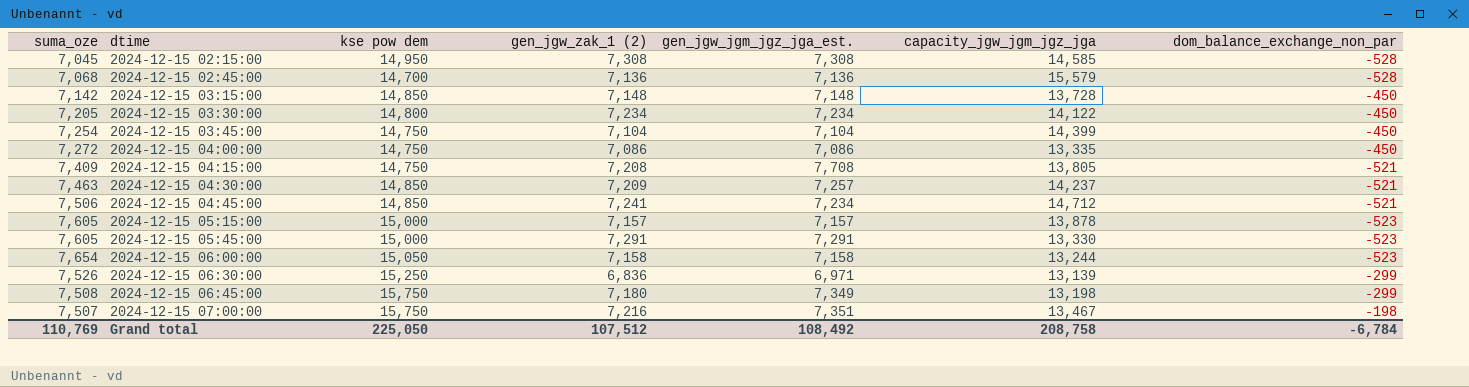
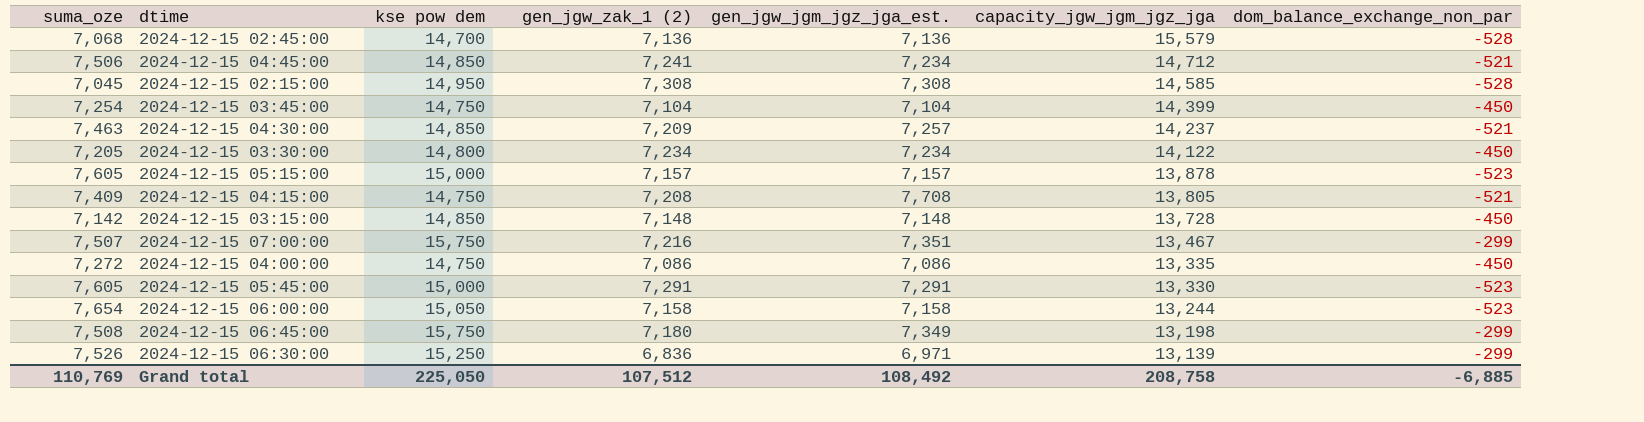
row order: dtime ascending -> capacity_jgw_jgm_jgz_jga descending
2024-12-15 07:00:00 | dom_balance_exchange_non_par: -198 -> -299
Grand total | dom_balance_exchange_non_par: -6,784 -> -6,885

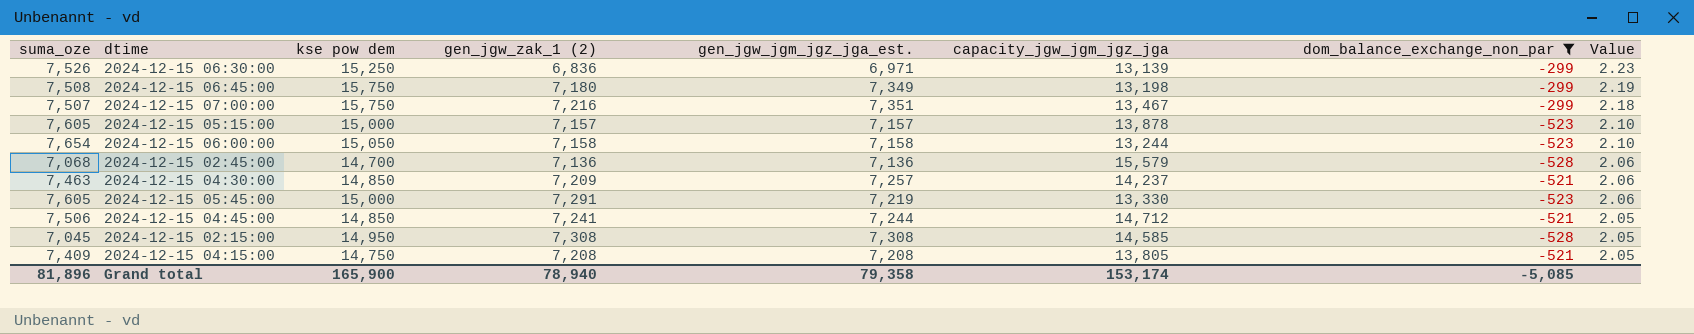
filter: none -> dom_balance_exchange_non_par != -450
row order: capacity_jgw_jgm_jgz_jga descending -> Value descending
column Value | formula: none -> [kse pow dem] / [gen_jgw_zak_1 (2)]
2024-12-15 05:45:00 | gen_jgw_jgm_jgz_jga_est.: 7,291 -> 7,219
2024-12-15 04:45:00 | gen_jgw_jgm_jgz_jga_est.: 7,234 -> 7,244
2024-12-15 04:15:00 | gen_jgw_jgm_jgz_jga_est.: 7,708 -> 7,208
Grand total | suma_oze: 110,769 -> 81,896
Grand total | kse pow dem: 225,050 -> 165,900
Grand total | gen_jgw_zak_1 (2): 107,512 -> 78,940
Grand total | gen_jgw_jgm_jgz_jga_est.: 108,492 -> 79,358
Grand total | capacity_jgw_jgm_jgz_jga: 208,758 -> 153,174
Grand total | dom_balance_exchange_non_par: -6,885 -> -5,085

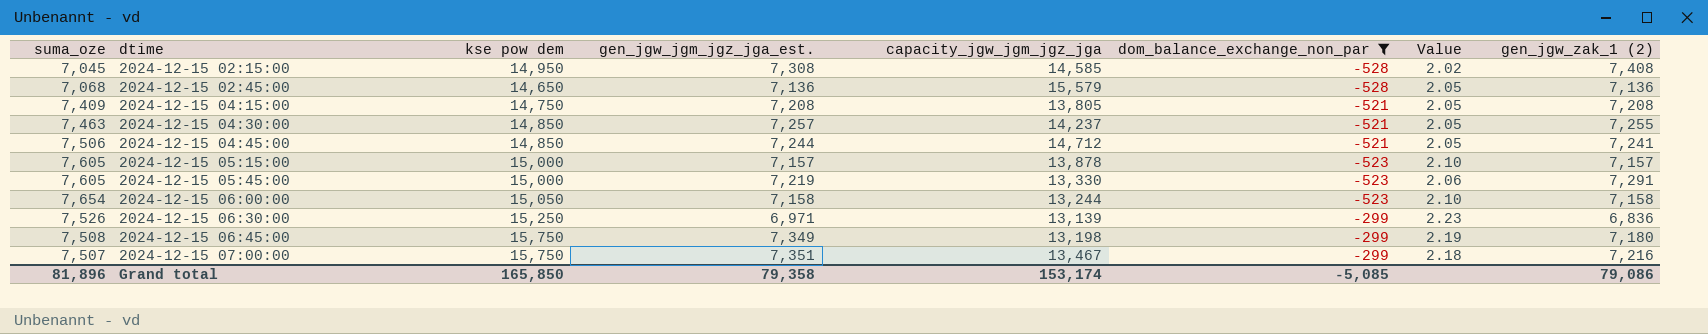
row order: Value descending -> dtime ascending
column gen_jgw_zak_1 (2) | position: 4 -> 8
2024-12-15 02:15:00 | Value: 2.05 -> 2.02
2024-12-15 02:15:00 | gen_jgw_zak_1 (2): 7,308 -> 7,408
2024-12-15 02:45:00 | kse pow dem: 14,700 -> 14,650
2024-12-15 02:45:00 | Value: 2.06 -> 2.05
2024-12-15 04:30:00 | Value: 2.06 -> 2.05
2024-12-15 04:30:00 | gen_jgw_zak_1 (2): 7,209 -> 7,255
Grand total | kse pow dem: 165,900 -> 165,850
Grand total | gen_jgw_zak_1 (2): 78,940 -> 79,086

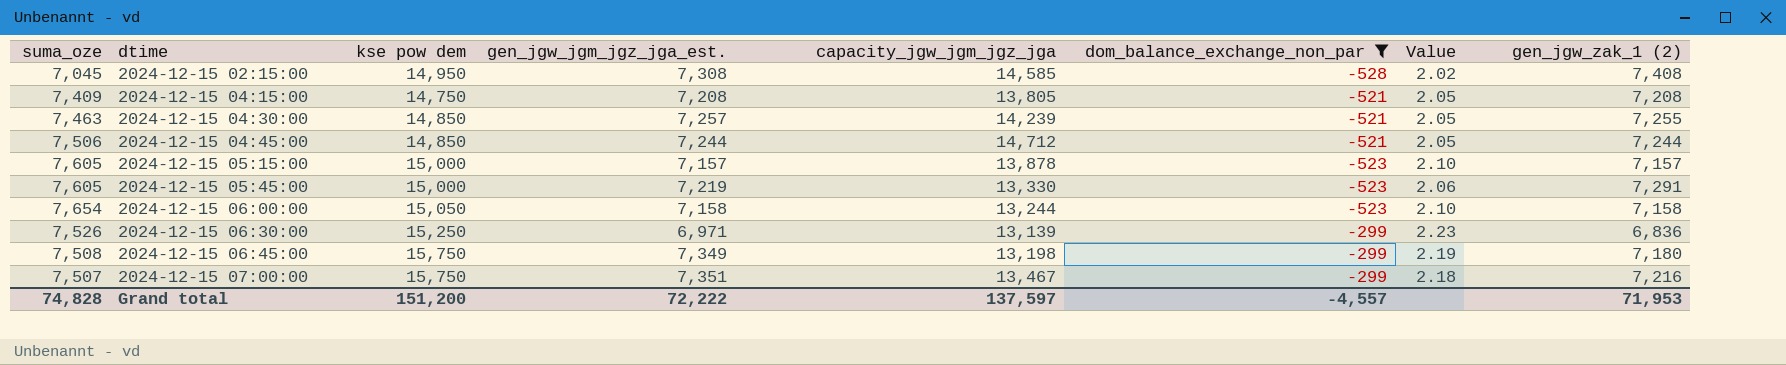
row 2024-12-15 02:45:00: 7,068 | 14,650 | 7,136 | 15,579 | -528 | 2.05 | 7,136 -> none
2024-12-15 04:30:00 | capacity_jgw_jgm_jgz_jga: 14,237 -> 14,239
2024-12-15 04:45:00 | gen_jgw_zak_1 (2): 7,241 -> 7,244
Grand total | suma_oze: 81,896 -> 74,828
Grand total | kse pow dem: 165,850 -> 151,200
Grand total | gen_jgw_jgm_jgz_jga_est.: 79,358 -> 72,222
Grand total | capacity_jgw_jgm_jgz_jga: 153,174 -> 137,597
Grand total | dom_balance_exchange_non_par: -5,085 -> -4,557
Grand total | gen_jgw_zak_1 (2): 79,086 -> 71,953

